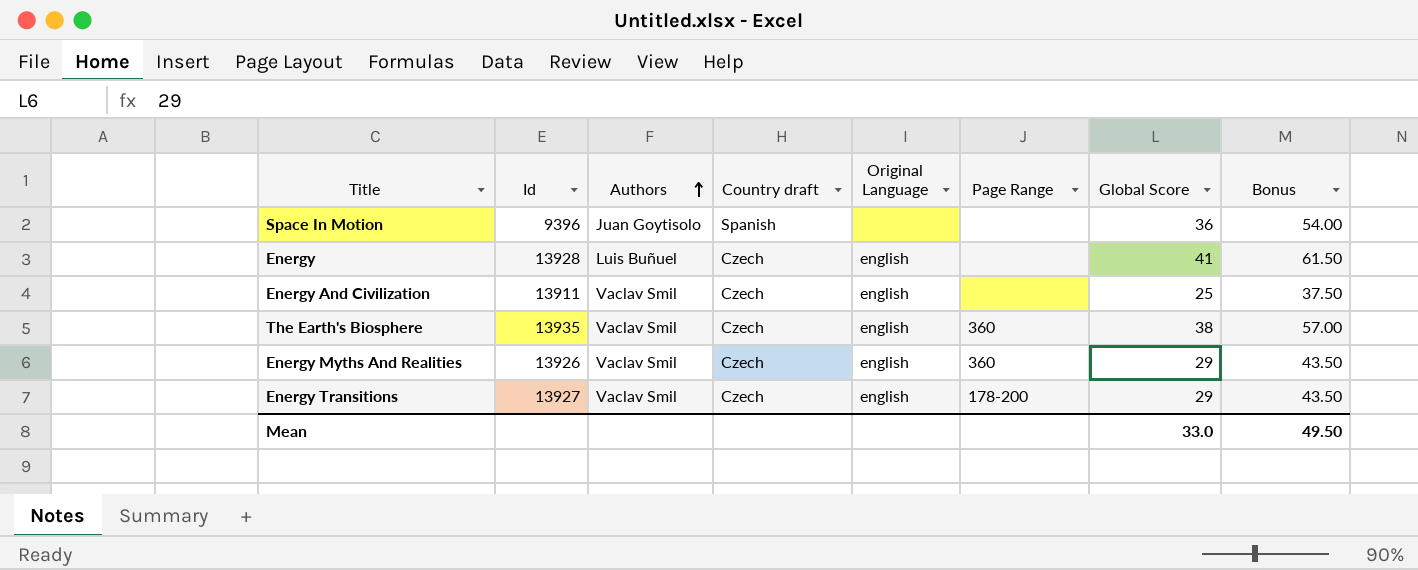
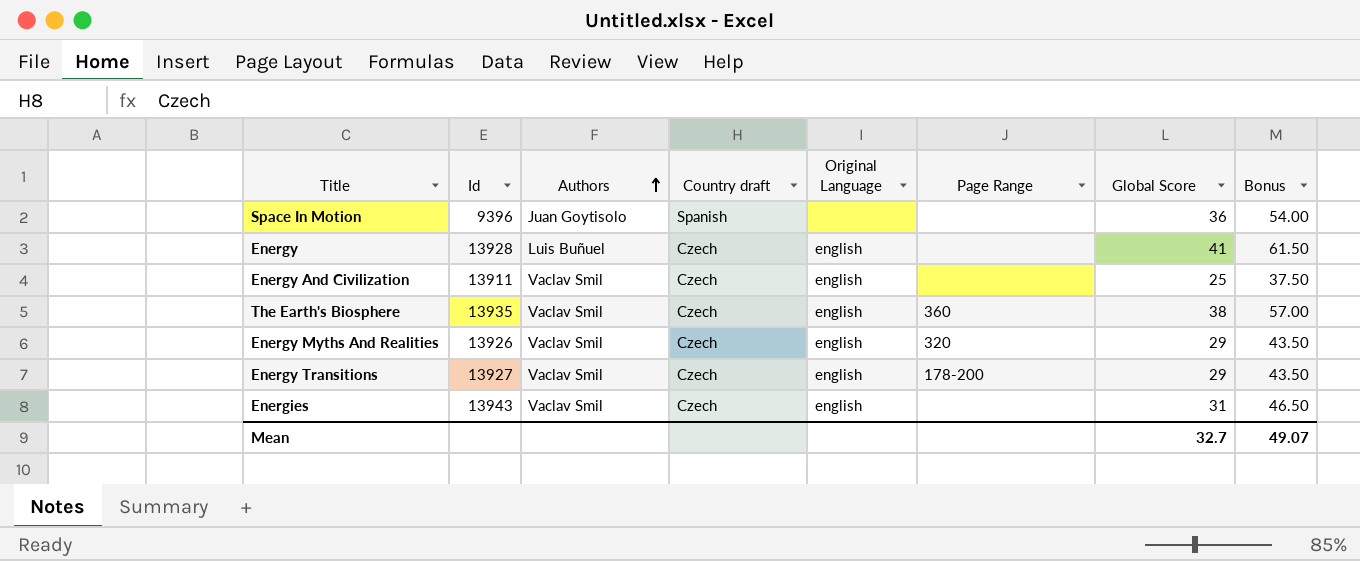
Energy Myths And Realities | Page Range: 360 -> 320
row Energies: none -> 13943 | Vaclav Smil | Czech | english | none | 31 | 46.50
Mean | Global Score: 33.0 -> 32.7
Mean | Bonus: 49.50 -> 49.07

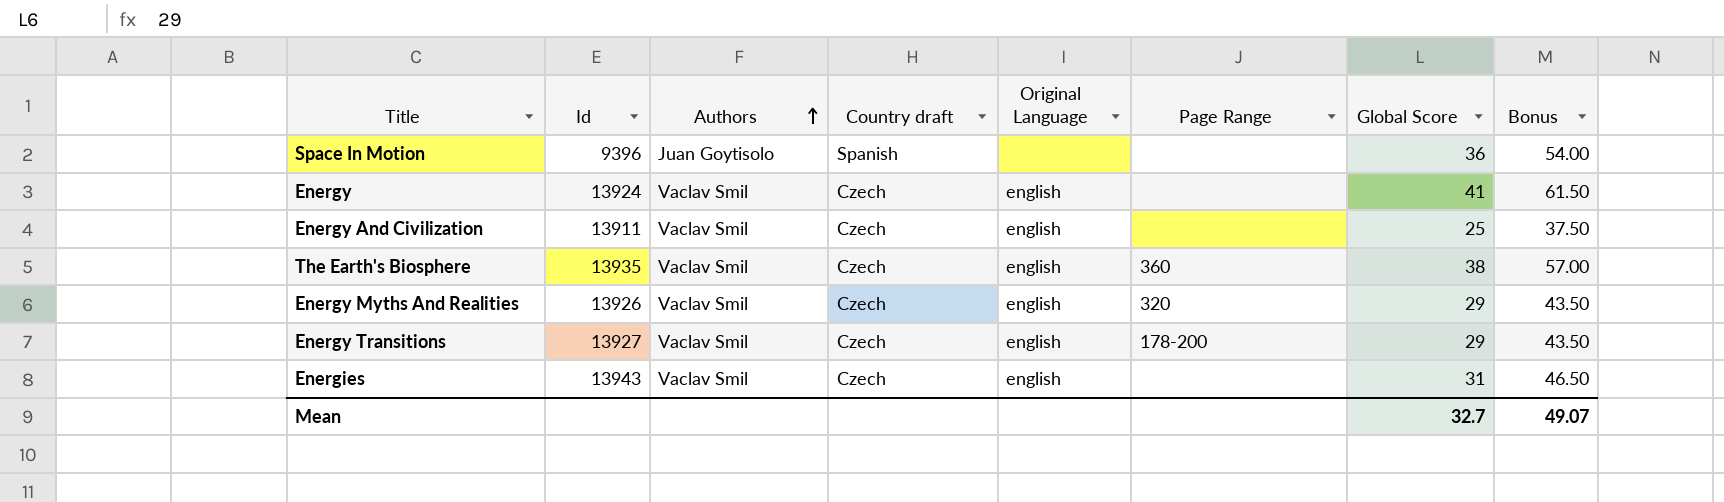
Energy | Id: 13928 -> 13924
Energy | Authors: Luis Buñuel -> Vaclav Smil

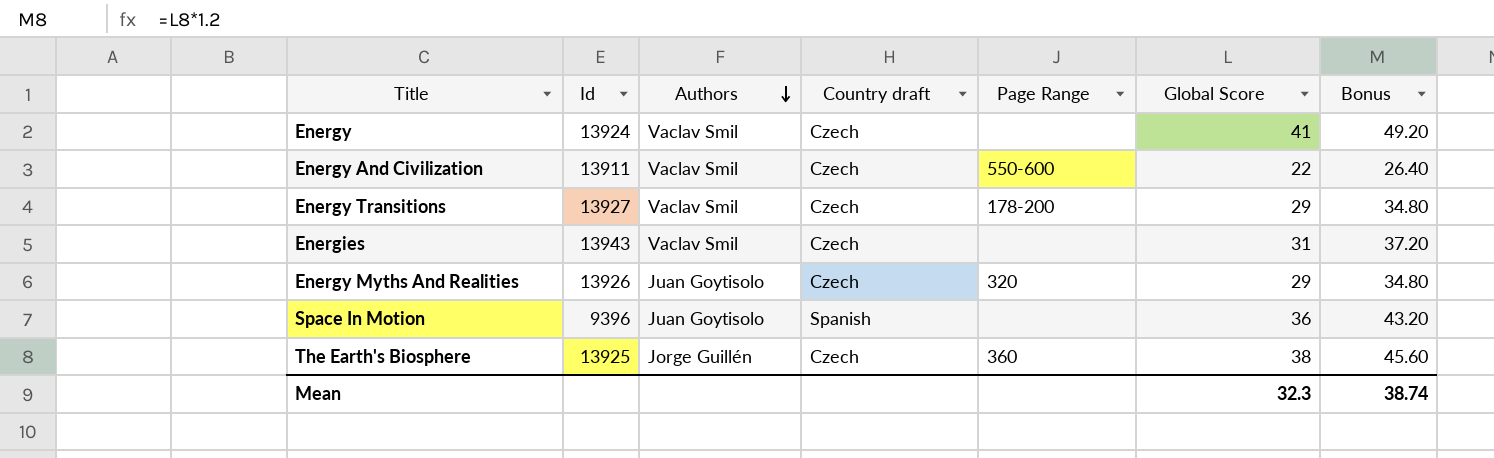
row order: Authors ascending -> Authors descending
column Original Language | position: 5 -> none
column Bonus | formula: [Global Score] * 1.5 -> [Global Score] * 1.2
Energy And Civilization | Page Range: none -> 550-600
Energy And Civilization | Global Score: 25 -> 22
Energy Myths And Realities | Authors: Vaclav Smil -> Juan Goytisolo
The Earth's Biosphere | Id: 13935 -> 13925
The Earth's Biosphere | Authors: Vaclav Smil -> Jorge Guillén
Mean | Global Score: 32.7 -> 32.3
Mean | Bonus: 49.07 -> 38.74

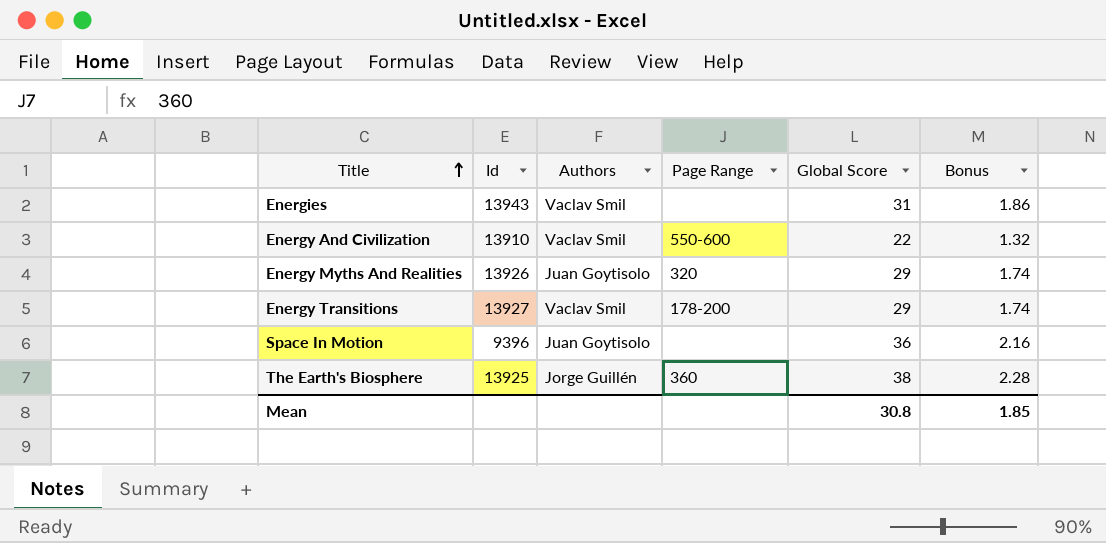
row order: Authors descending -> Title ascending
column Country draft | position: 4 -> none
column Bonus | formula: [Global Score] * 1.2 -> [Global Score] * 0.06
row Energy: 13924 | Vaclav Smil | Czech | none | 41 | 49.20 -> none
Energy And Civilization | Id: 13911 -> 13910
Mean | Global Score: 32.3 -> 30.8
Mean | Bonus: 38.74 -> 1.85

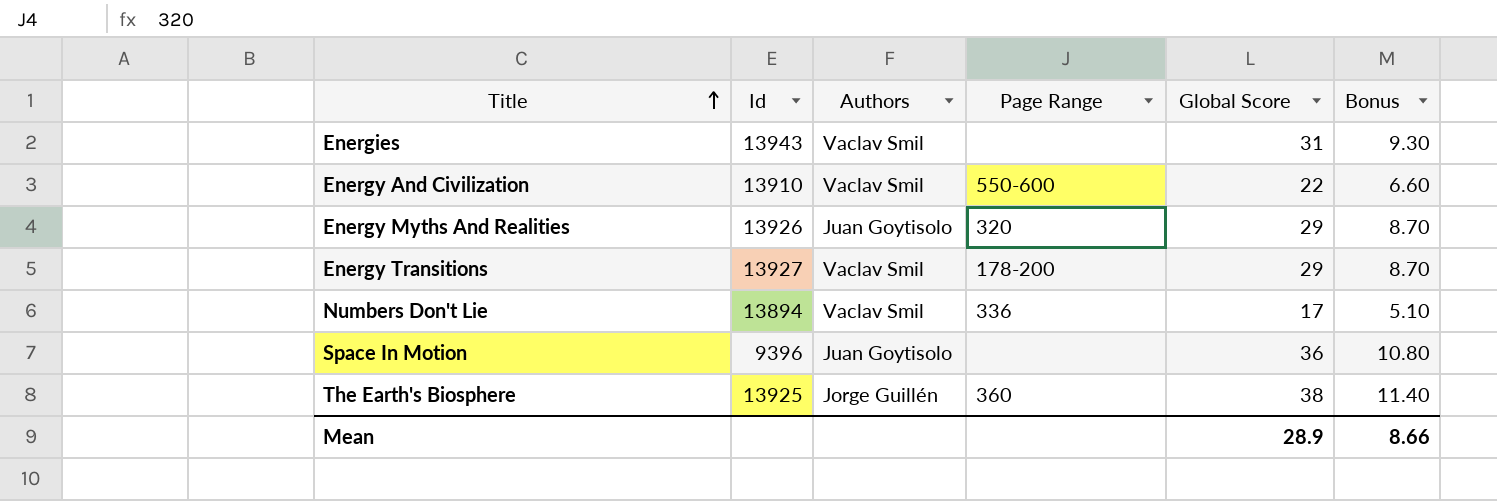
column Bonus | formula: [Global Score] * 0.06 -> [Global Score] * 0.3
row Numbers Don't Lie: none -> 13894 | Vaclav Smil | 336 | 17 | 5.10
Mean | Global Score: 30.8 -> 28.9
Mean | Bonus: 1.85 -> 8.66

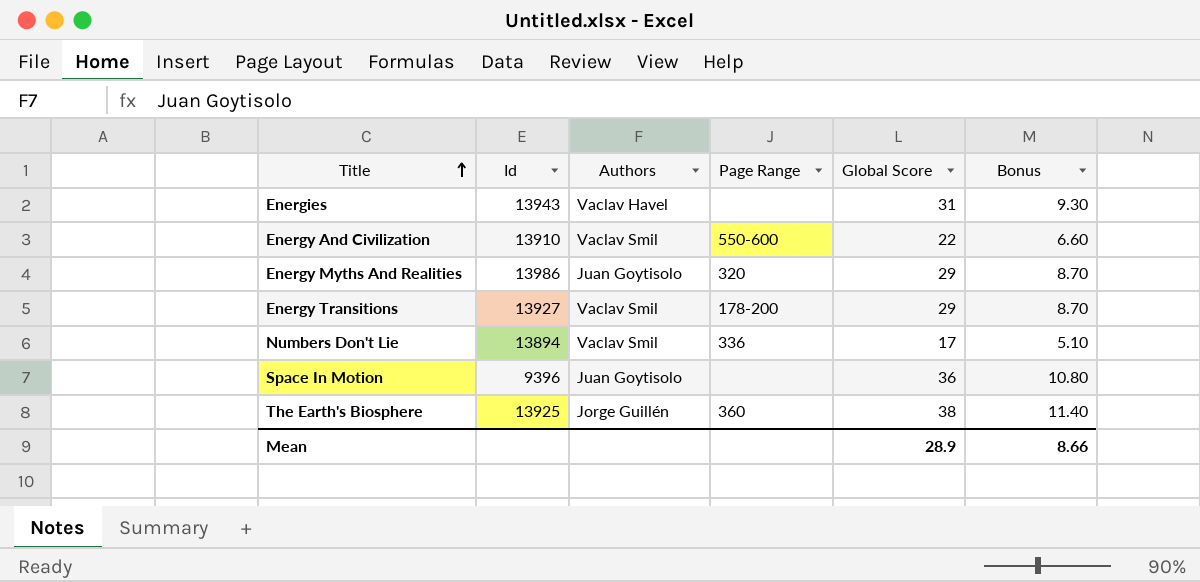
Energies | Authors: Vaclav Smil -> Vaclav Havel
Energy Myths And Realities | Id: 13926 -> 13986

